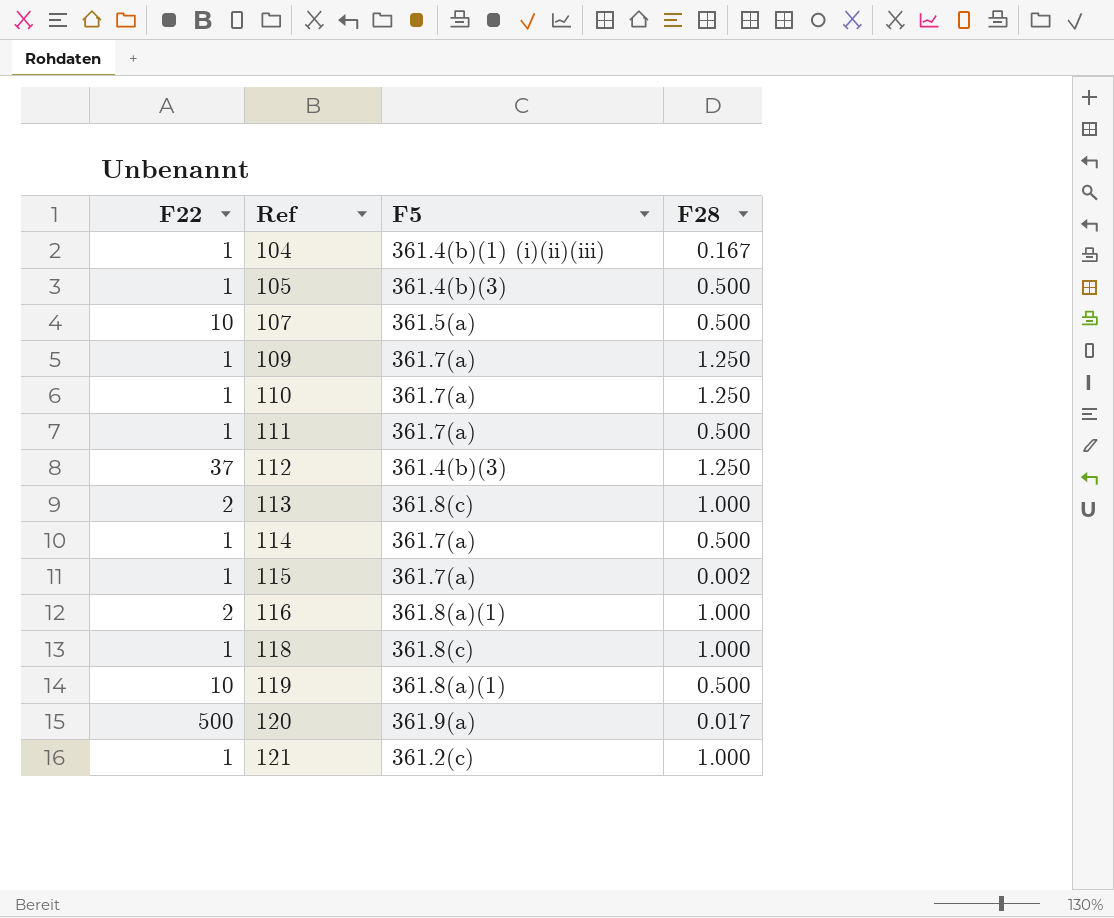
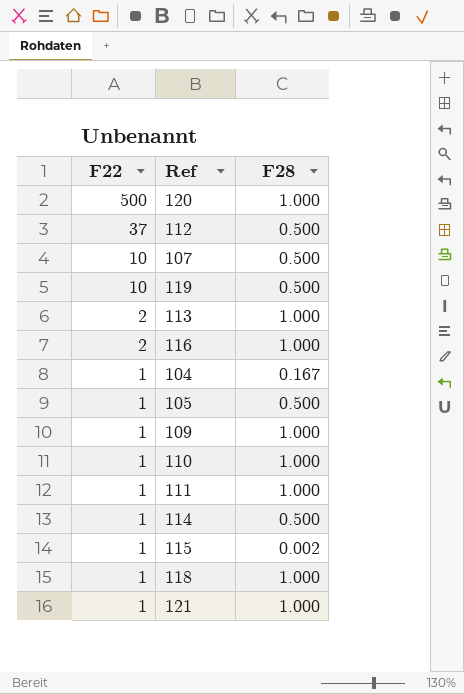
row order: Ref ascending -> F22 descending
column F5 | position: 3 -> none
120 | F28: 0.017 -> 1.000
112 | F28: 1.250 -> 0.500
109 | F28: 1.250 -> 1.000
110 | F28: 1.250 -> 1.000
111 | F28: 0.500 -> 1.000

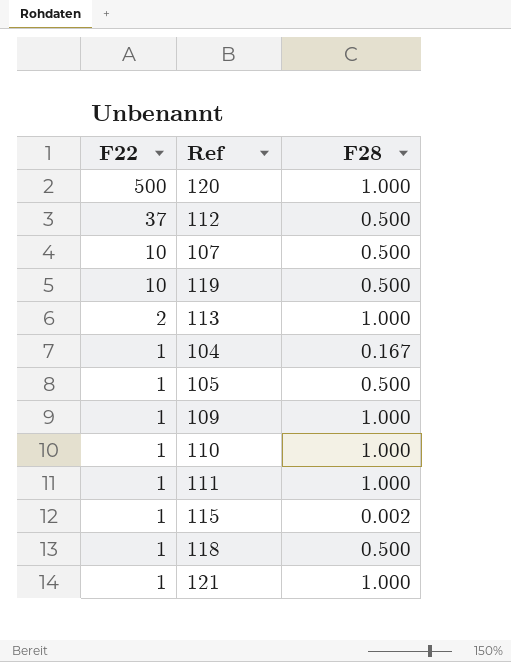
row 116: 2 | 1.000 -> none
row 114: 1 | 0.500 -> none
118 | F28: 1.000 -> 0.500

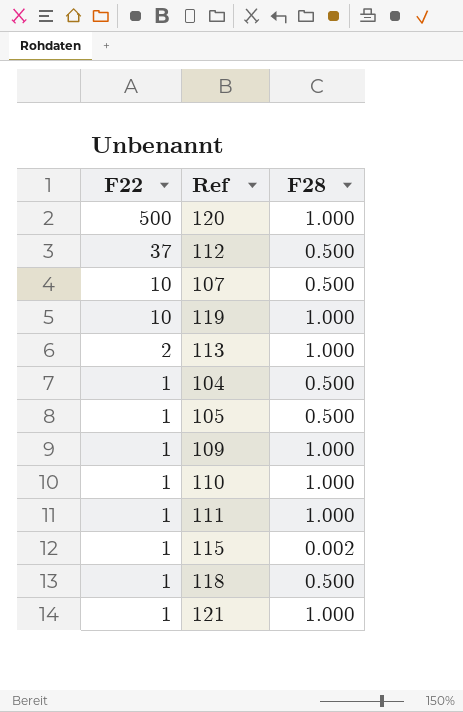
119 | F28: 0.500 -> 1.000
104 | F28: 0.167 -> 0.500

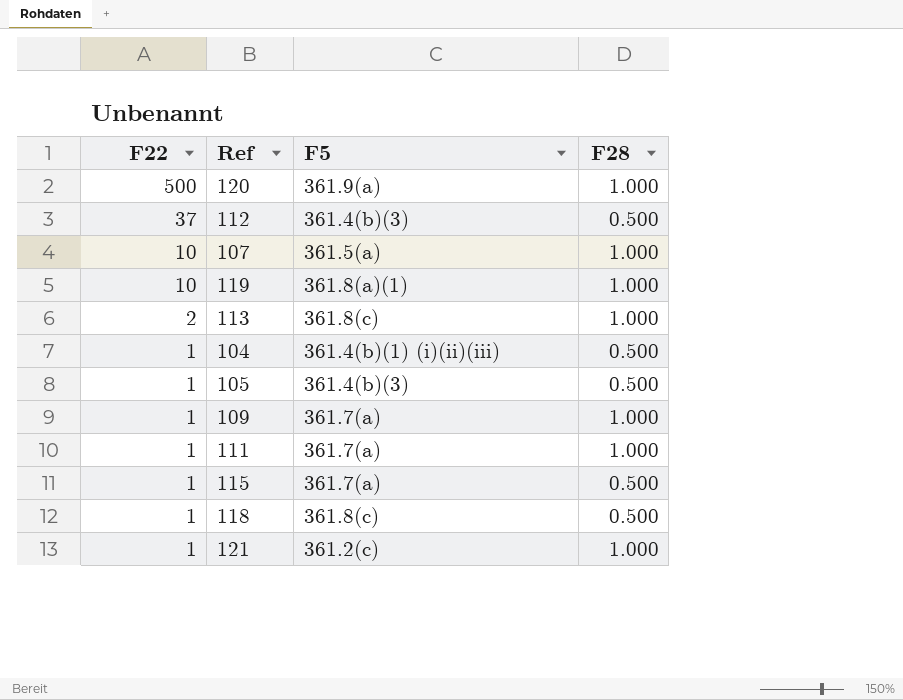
column F5 | position: none -> 3
row 110: 1 | 1.000 -> none
107 | F28: 0.500 -> 1.000
115 | F28: 0.002 -> 0.500

